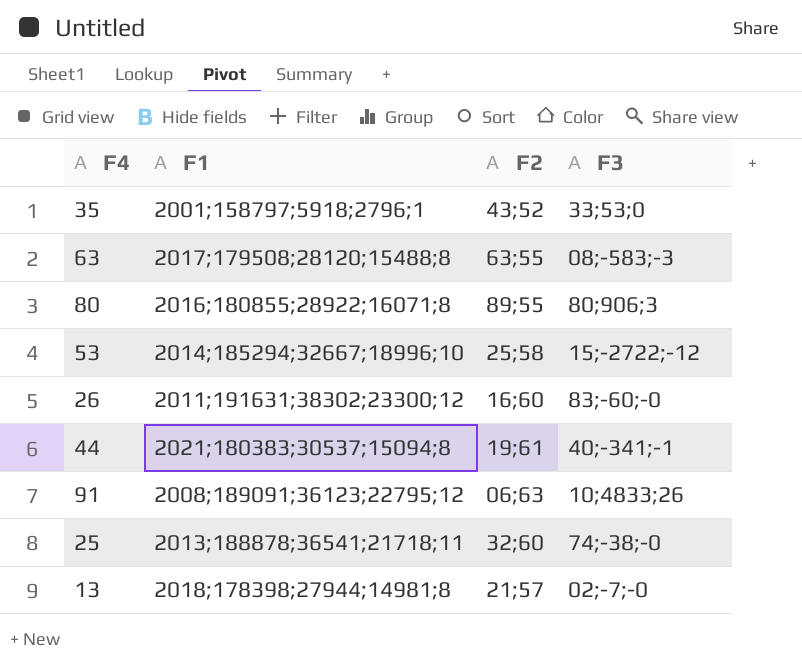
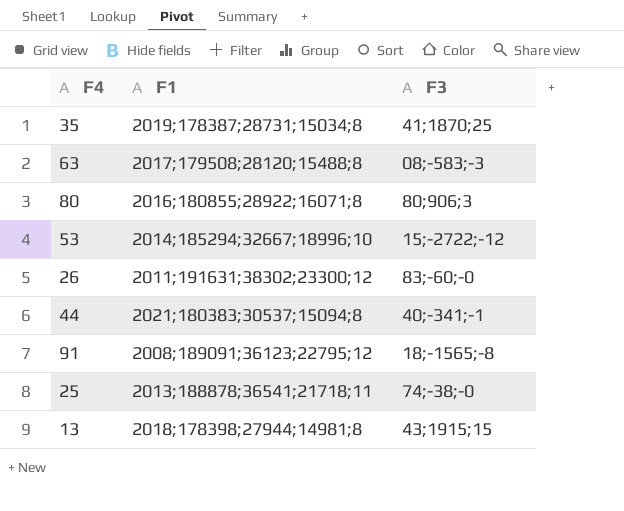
column F2 | position: 3 -> none
35 | F1: 2001;158797;5918;2796;1 -> 2019;178387;28731;15034;8
35 | F3: 33;53;0 -> 41;1870;25
91 | F3: 10;4833;26 -> 18;-1565;-8
13 | F3: 02;-7;-0 -> 43;1915;15

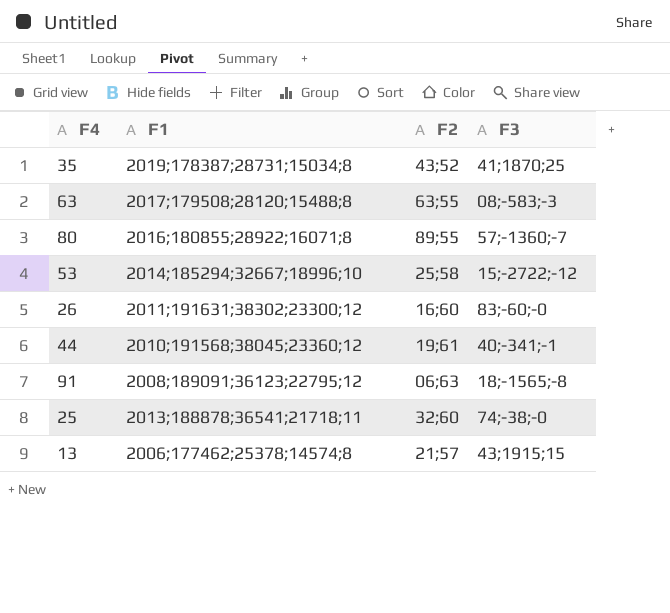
column F2 | position: none -> 3
80 | F3: 80;906;3 -> 57;-1360;-7
44 | F1: 2021;180383;30537;15094;8 -> 2010;191568;38045;23360;12
13 | F1: 2018;178398;27944;14981;8 -> 2006;177462;25378;14574;8

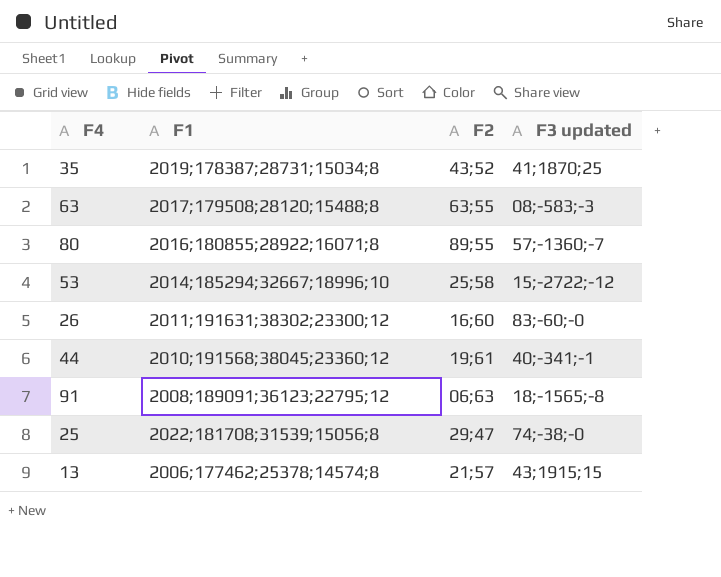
column name: F3 -> F3 updated
25 | F1: 2013;188878;36541;21718;11 -> 2022;181708;31539;15056;8
25 | F2: 32;60 -> 29;47

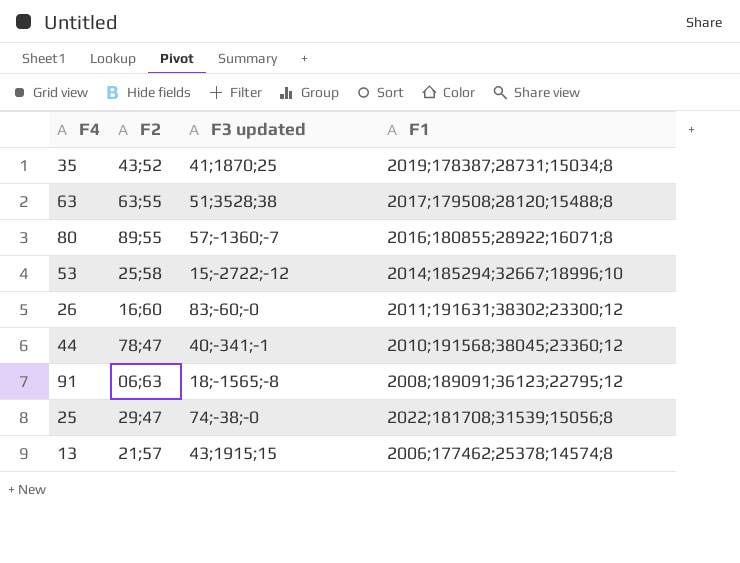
column F1 | position: 2 -> 4
63 | F3 updated: 08;-583;-3 -> 51;3528;38
44 | F2: 19;61 -> 78;47

